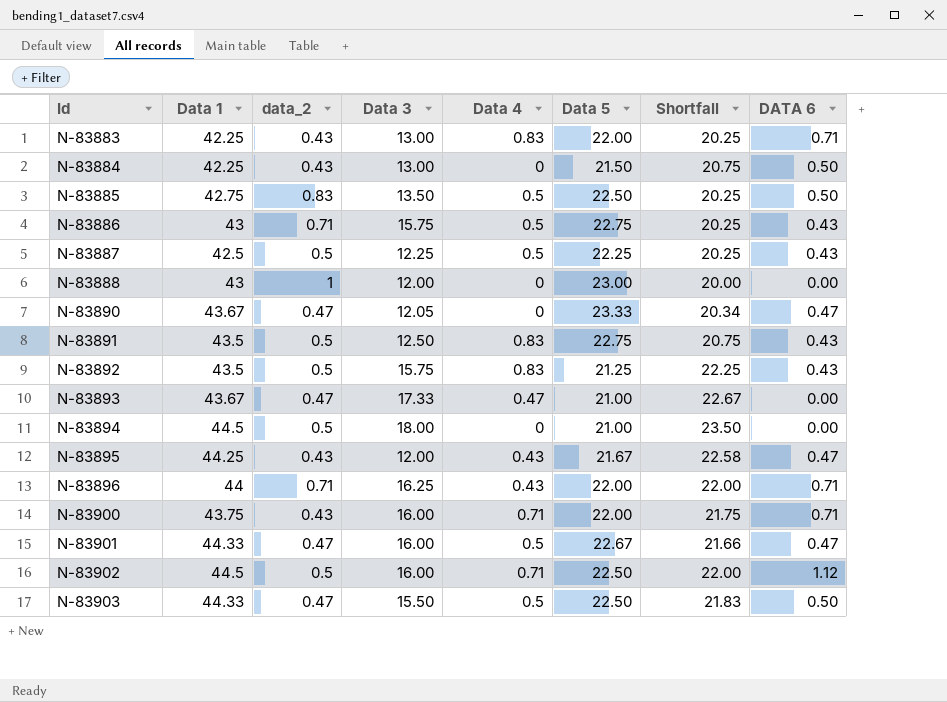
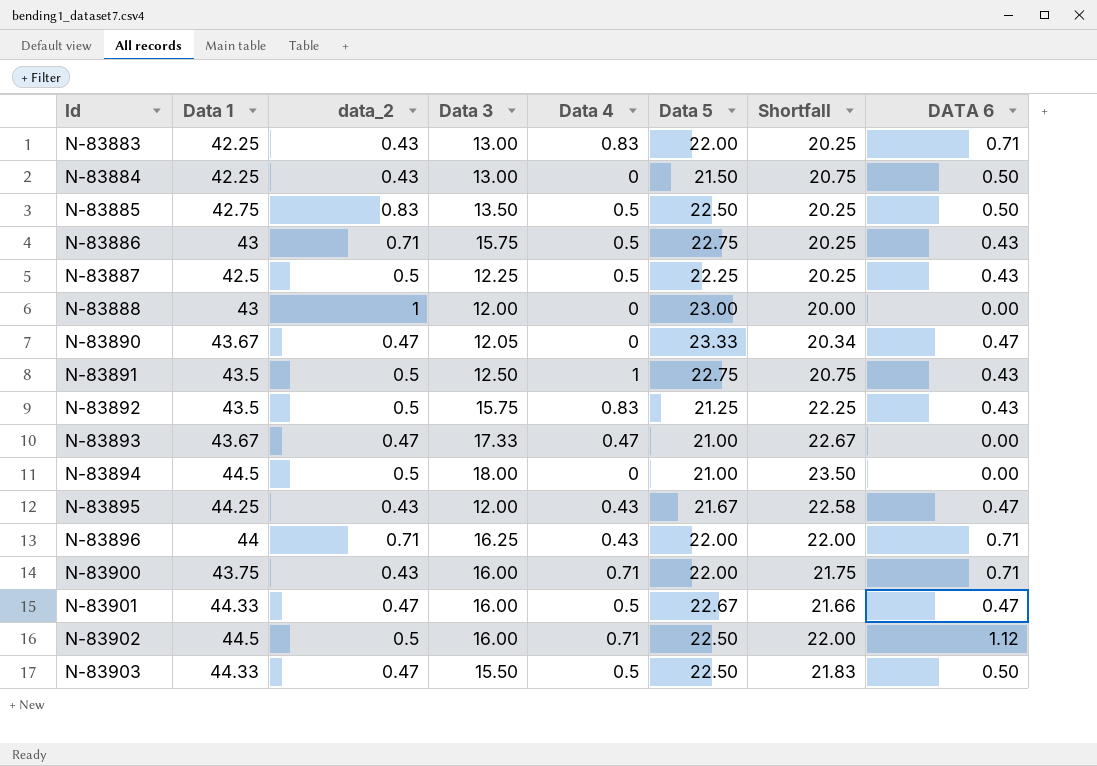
N-83891 | Data 4: 0.83 -> 1

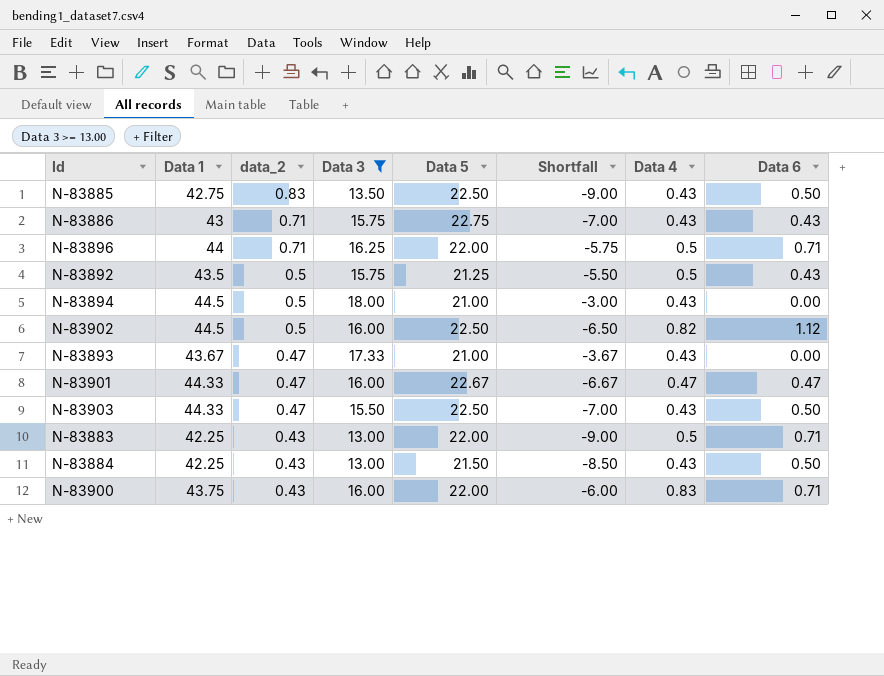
filter: none -> Data 3 >= 13.00
row order: Id ascending -> data_2 descending
column Shortfall | formula: [Data 1] - [Data 5] -> [Data 3] - [Data 5]
column Data 4 | position: 5 -> 7
column name: DATA 6 -> Data 6
N-83885 | Data 4: 0.5 -> 0.43
N-83886 | Data 4: 0.5 -> 0.43
N-83896 | Data 4: 0.43 -> 0.5
N-83892 | Data 4: 0.83 -> 0.5
N-83894 | Data 4: 0 -> 0.43
N-83902 | Data 4: 0.71 -> 0.82
N-83893 | Data 4: 0.47 -> 0.43
N-83901 | Data 4: 0.5 -> 0.47
N-83903 | Data 4: 0.5 -> 0.43
N-83883 | Data 4: 0.83 -> 0.5
N-83884 | Data 4: 0 -> 0.43
N-83900 | Data 4: 0.71 -> 0.83

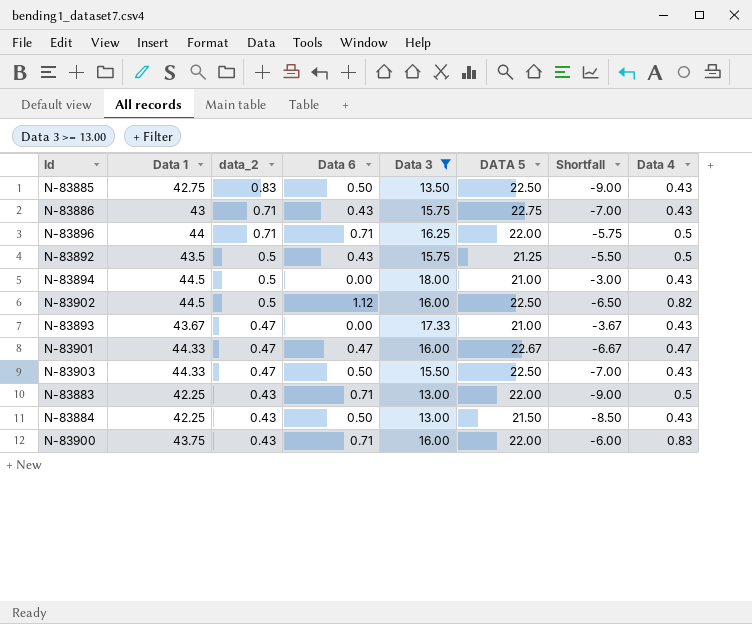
column Data 6 | position: 8 -> 4
column name: Data 5 -> DATA 5

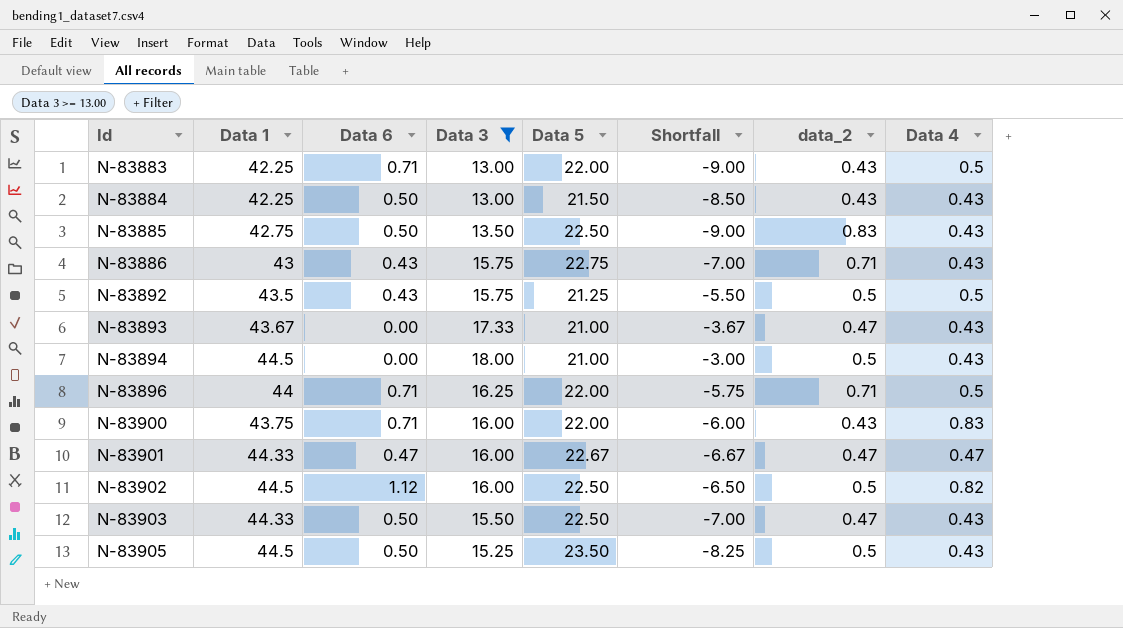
row order: data_2 descending -> Id ascending
column name: DATA 5 -> Data 5
column data_2 | position: 3 -> 7
row N-83905: none -> 44.5 | 0.50 | 15.25 | 23.50 | -8.25 | 0.5 | 0.43

